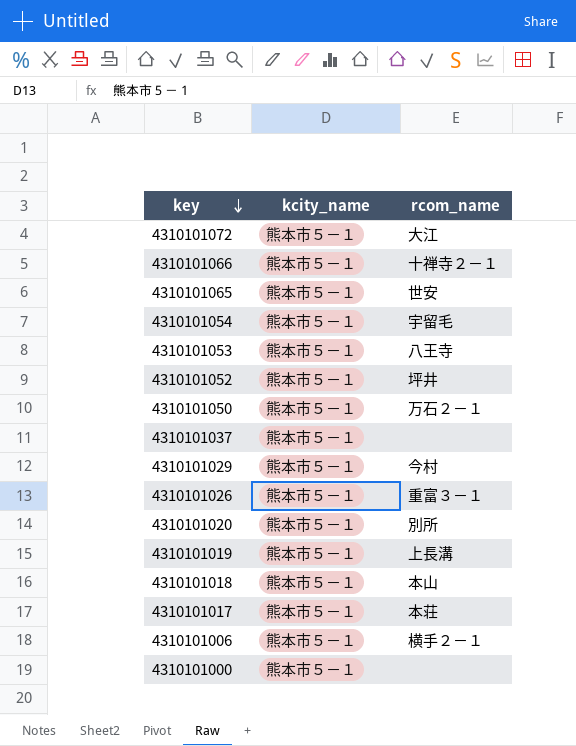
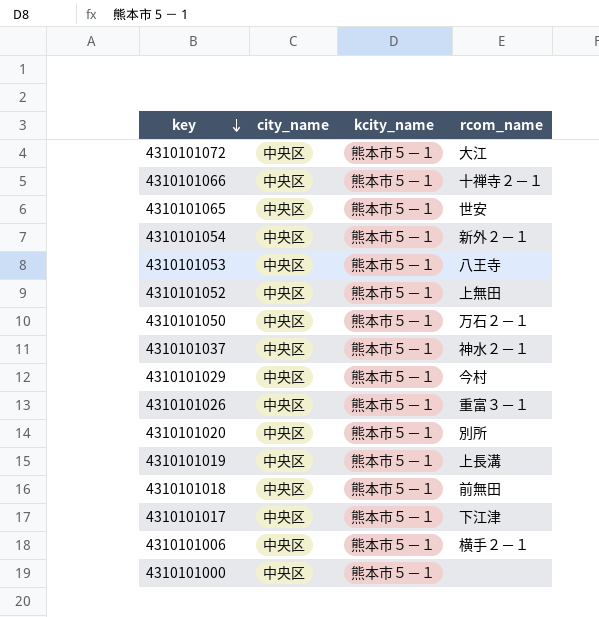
column city_name | position: none -> 2
4310101054 | rcom_name: 宇留毛 -> 新外２－１
4310101052 | rcom_name: 坪井 -> 上無田
4310101037 | rcom_name: none -> 神水２－１
4310101018 | rcom_name: 本山 -> 前無田
4310101017 | rcom_name: 本荘 -> 下江津

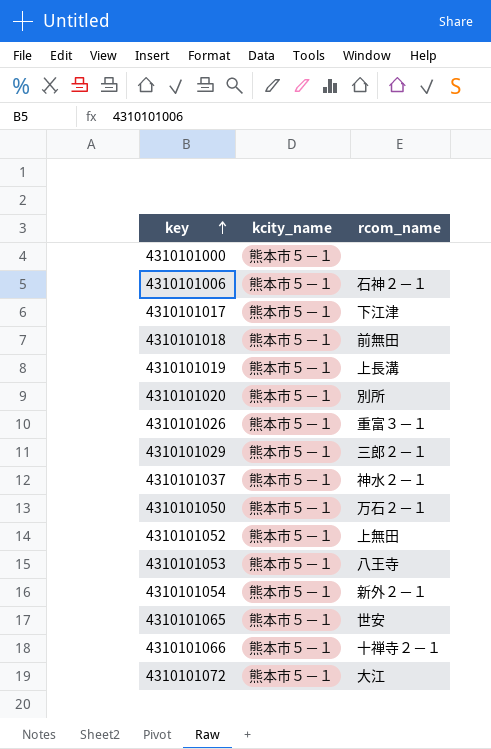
row order: key descending -> key ascending
column city_name | position: 2 -> none
4310101006 | rcom_name: 横手２－１ -> 石神２－１
4310101029 | rcom_name: 今村 -> 三郎２－１

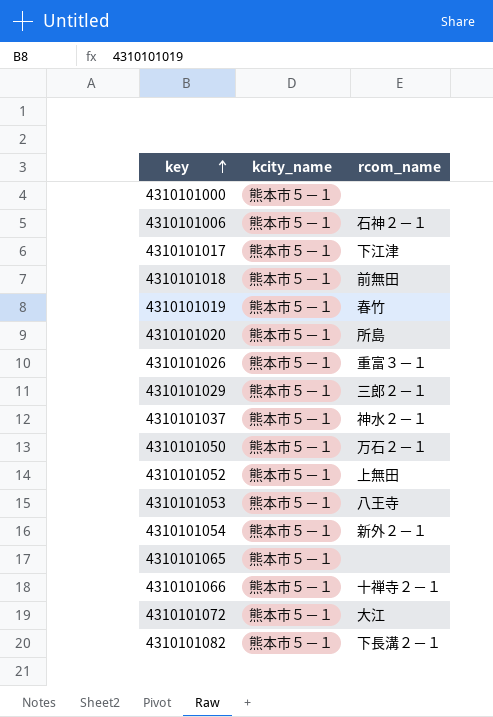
4310101019 | rcom_name: 上長溝 -> 春竹
4310101020 | rcom_name: 別所 -> 所島
4310101065 | rcom_name: 世安 -> none
row 4310101082: none -> 熊本市５－１ | 下長溝２－１

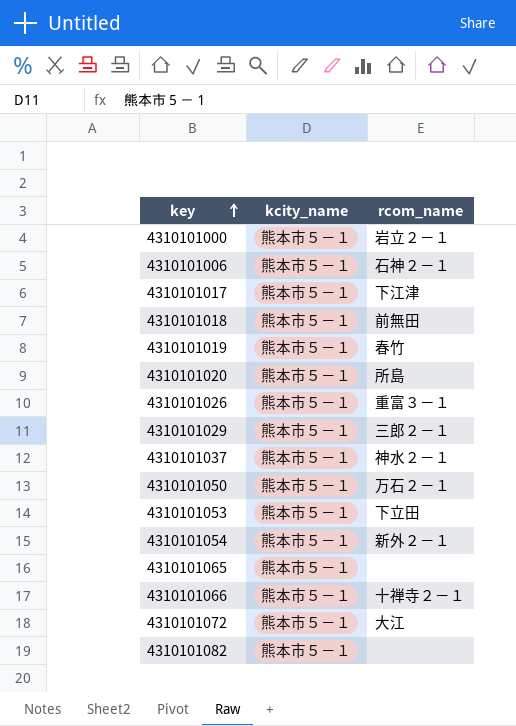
row 4310101052: 熊本市５－１ | 上無田 -> none
4310101000 | rcom_name: none -> 岩立２－１
4310101053 | rcom_name: 八王寺 -> 下立田
4310101082 | rcom_name: 下長溝２－１ -> none

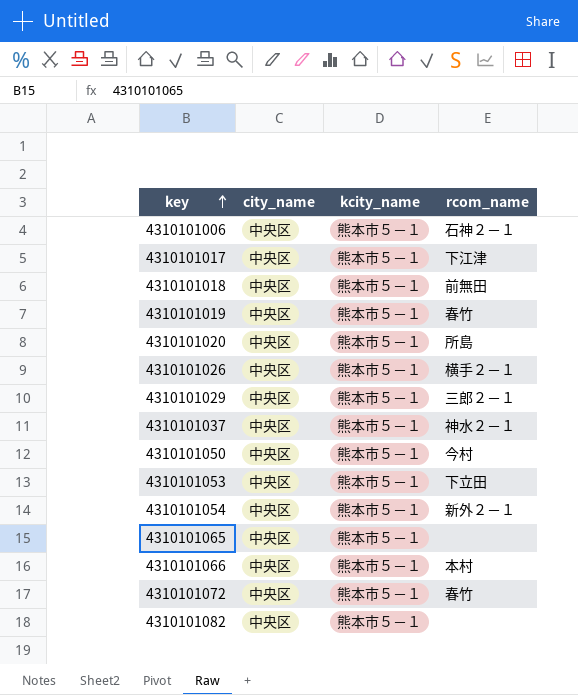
column city_name | position: none -> 2
row 4310101000: 熊本市５－１ | 岩立２－１ -> none
4310101026 | rcom_name: 重富３－１ -> 横手２－１
4310101050 | rcom_name: 万石２－１ -> 今村
4310101066 | rcom_name: 十禅寺２－１ -> 本村
4310101072 | rcom_name: 大江 -> 春竹

